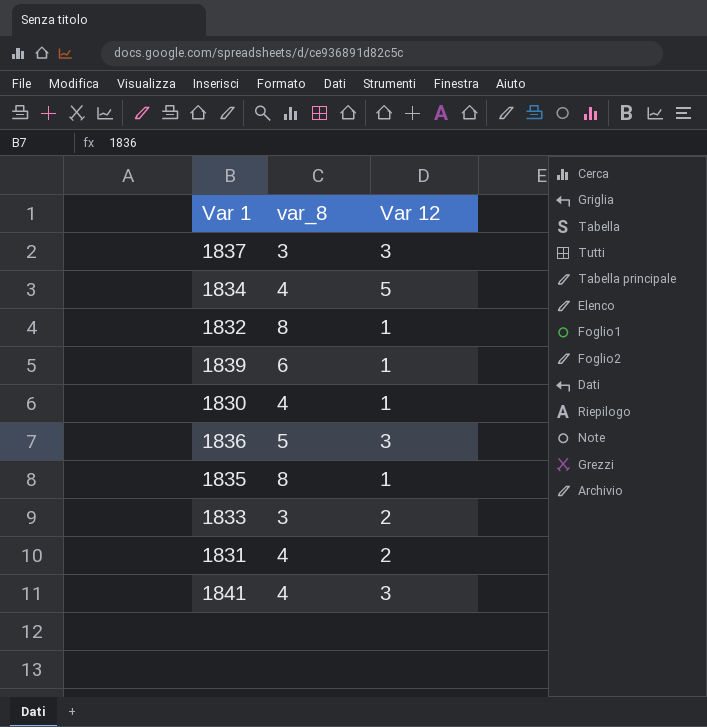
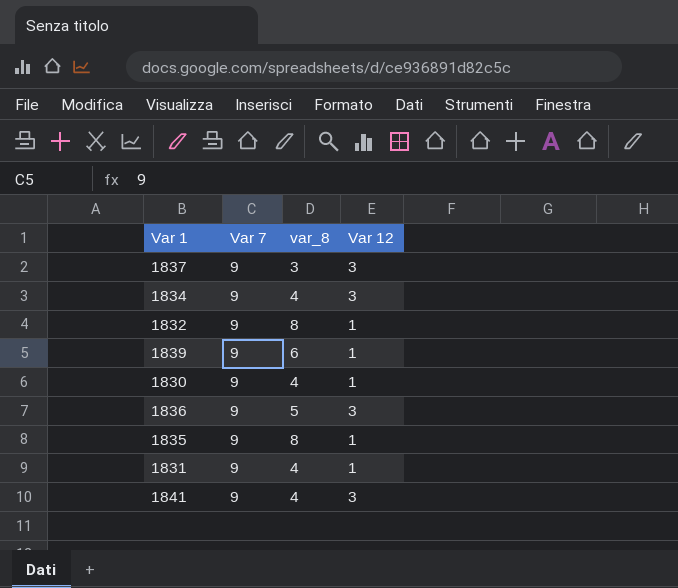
column Var 7 | position: none -> 2
row 1833: 3 | 2 -> none
1834 | Var 12: 5 -> 3
1831 | Var 12: 2 -> 1

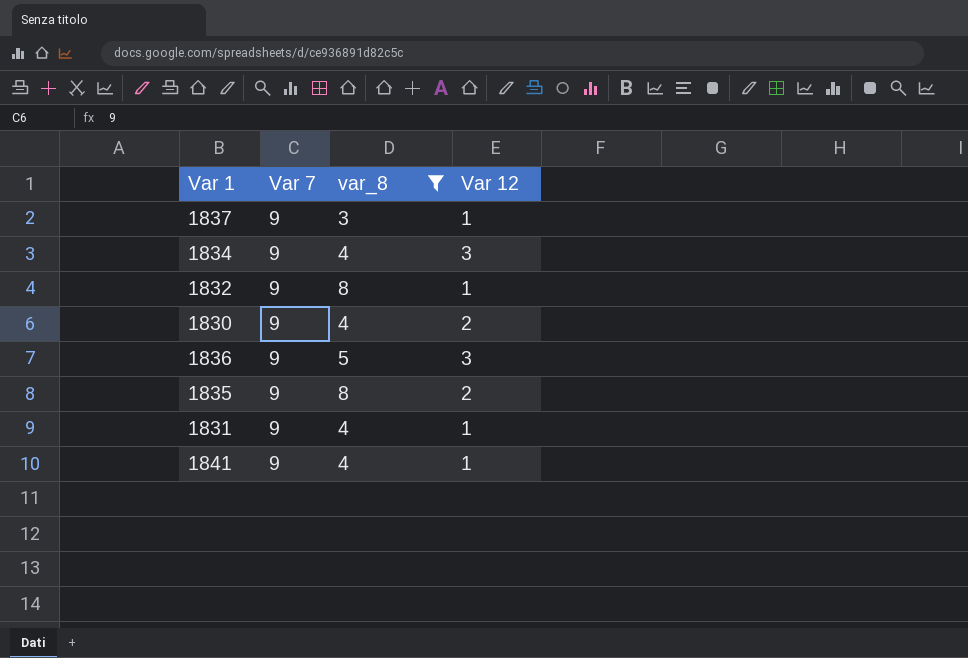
filter: none -> var_8 != 6
1837 | Var 12: 3 -> 1
1830 | Var 12: 1 -> 2
1835 | Var 12: 1 -> 2
1841 | Var 12: 3 -> 1

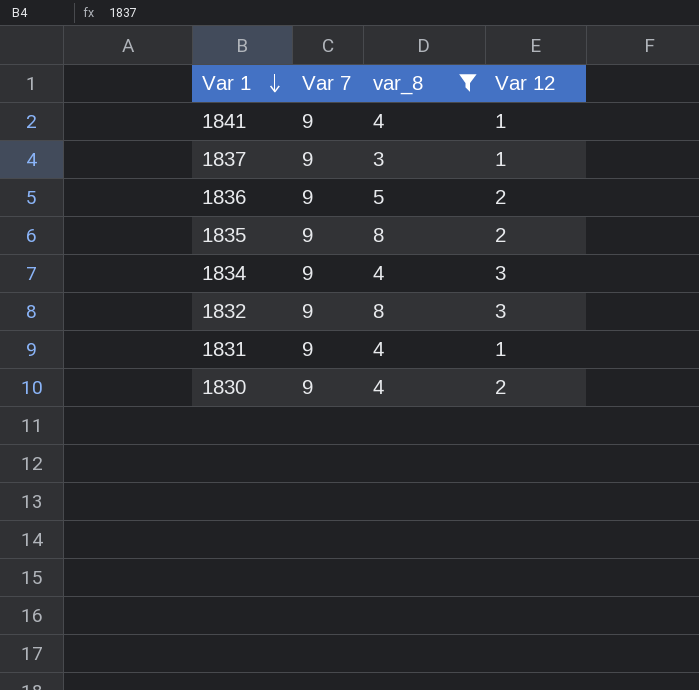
row order: none -> Var 1 descending
1836 | Var 12: 3 -> 2
1832 | Var 12: 1 -> 3

